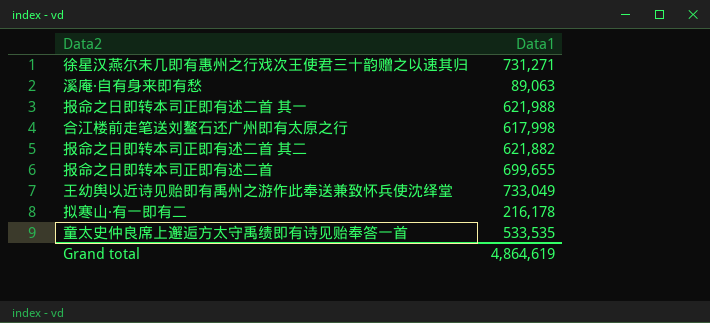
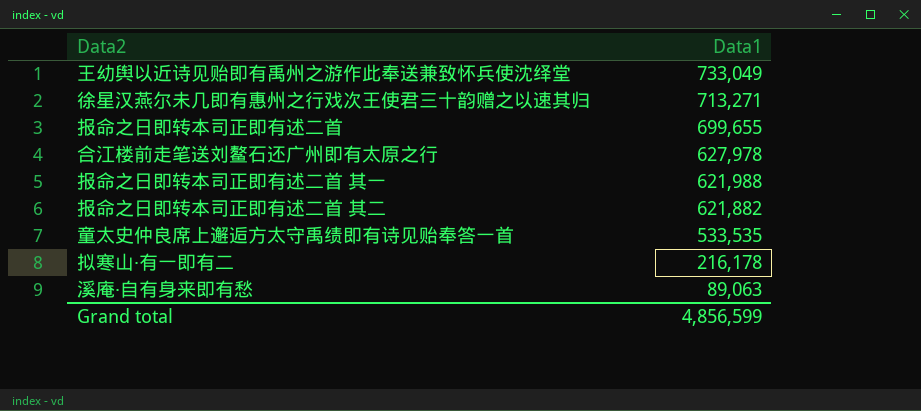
row order: none -> Data1 descending
徐星汉燕尔未几即有惠州之行戏次王使君三十韵赠之以速其归 | Data1: 731,271 -> 713,271
合江楼前走笔送刘鳌石还广州即有太原之行 | Data1: 617,998 -> 627,978
Grand total | Data1: 4,864,619 -> 4,856,599

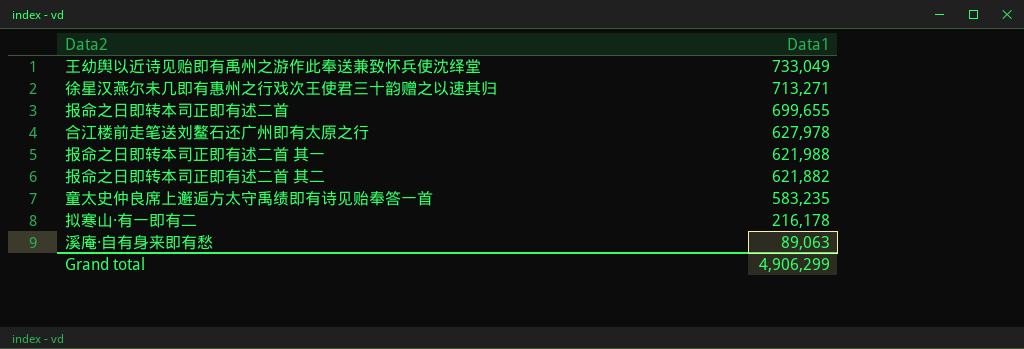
童太史仲良席上邂逅方太守禹绩即有诗见贻奉答一首 | Data1: 533,535 -> 583,235
Grand total | Data1: 4,856,599 -> 4,906,299

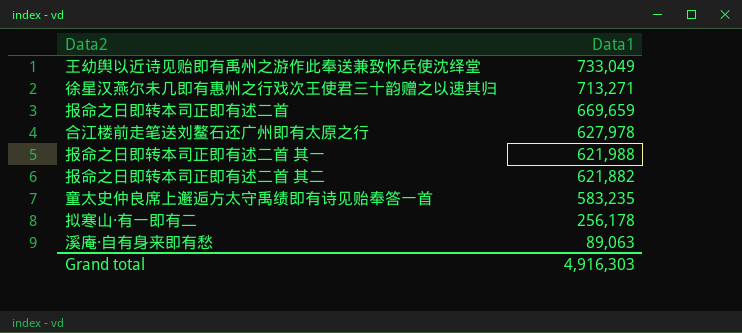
报命之日即转本司正即有述二首 | Data1: 699,655 -> 669,659
拟寒山·有一即有二 | Data1: 216,178 -> 256,178
Grand total | Data1: 4,906,299 -> 4,916,303

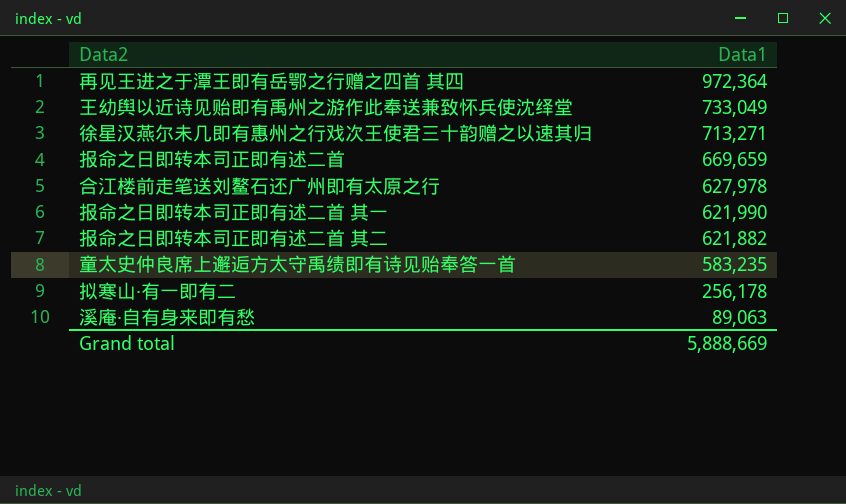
row 再见王进之于潭王即有岳鄂之行赠之四首 其四: none -> 972,364
报命之日即转本司正即有述二首 其一 | Data1: 621,988 -> 621,990
Grand total | Data1: 4,916,303 -> 5,888,669

